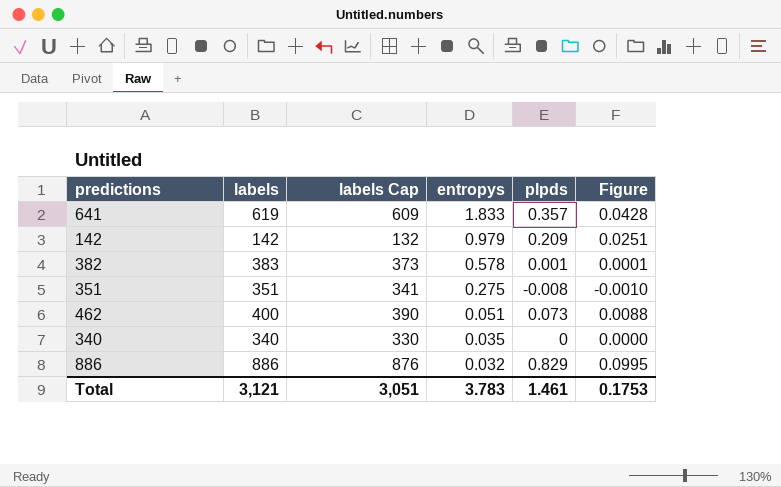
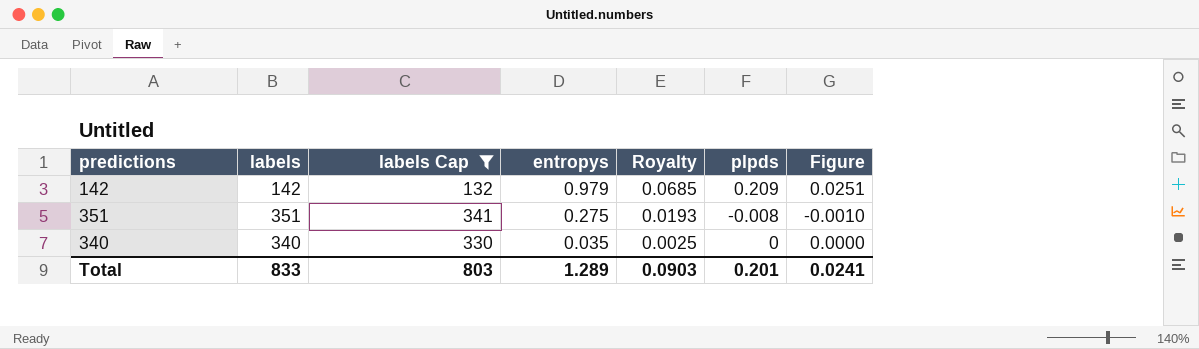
filter: none -> labels Cap <= 341
column Royalty | formula: none -> [entropys] * 0.07
Total | labels: 3,121 -> 833
Total | labels Cap: 3,051 -> 803
Total | entropys: 3.783 -> 1.289
Total | plpds: 1.461 -> 0.201
Total | Figure: 0.1753 -> 0.0241

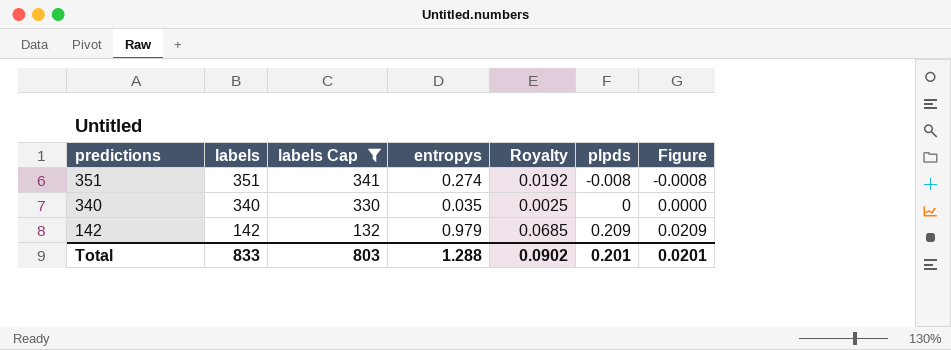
row order: entropys descending -> predictions descending
column Figure | formula: [plpds] * 0.12 -> [plpds] * 0.1
351 | entropys: 0.275 -> 0.274
351 | Royalty: 0.0193 -> 0.0192
Total | entropys: 1.289 -> 1.288
Total | Royalty: 0.0903 -> 0.0902
Total | Figure: 0.0241 -> 0.0201

